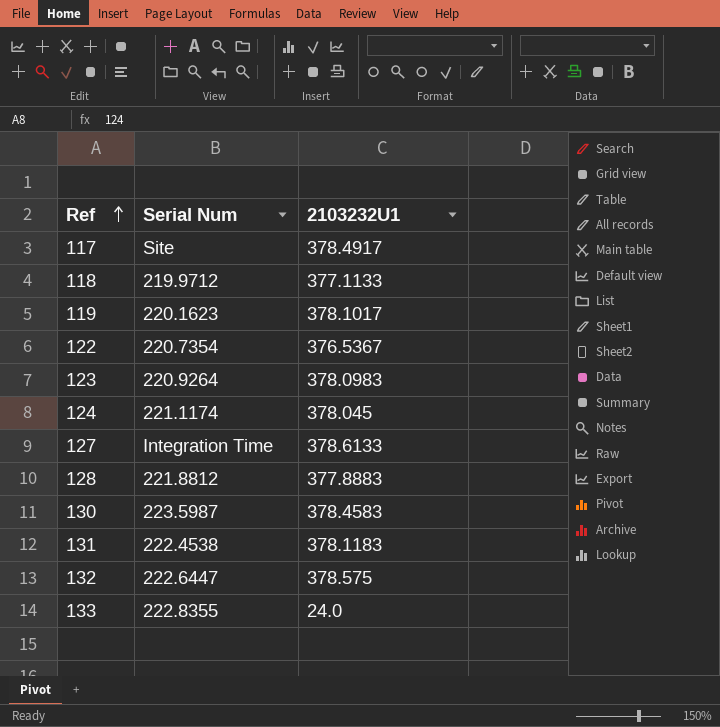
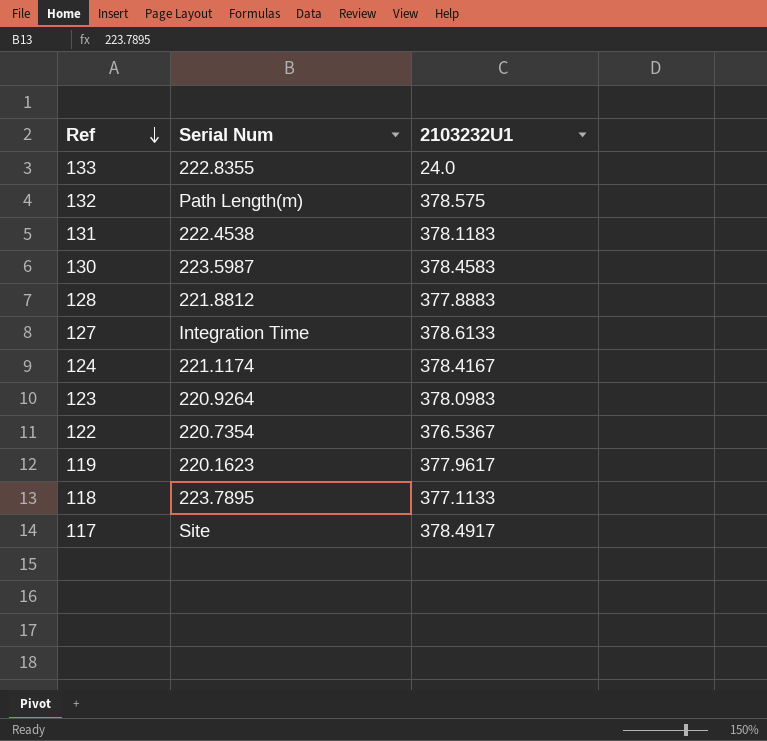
row order: Ref ascending -> Ref descending
132 | Serial Num: 222.6447 -> Path Length(m)
124 | 2103232U1: 378.045 -> 378.4167
119 | 2103232U1: 378.1017 -> 377.9617
118 | Serial Num: 219.9712 -> 223.7895

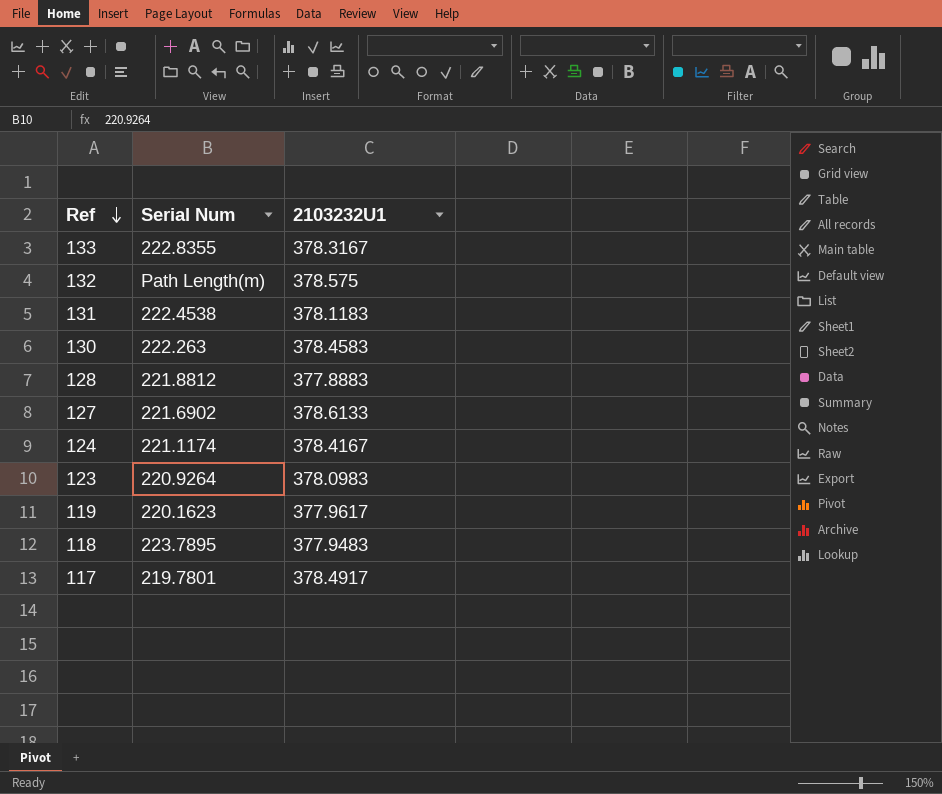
row 122: 220.7354 | 376.5367 -> none
133 | 2103232U1: 24.0 -> 378.3167
130 | Serial Num: 223.5987 -> 222.263
127 | Serial Num: Integration Time -> 221.6902
118 | 2103232U1: 377.1133 -> 377.9483
117 | Serial Num: Site -> 219.7801

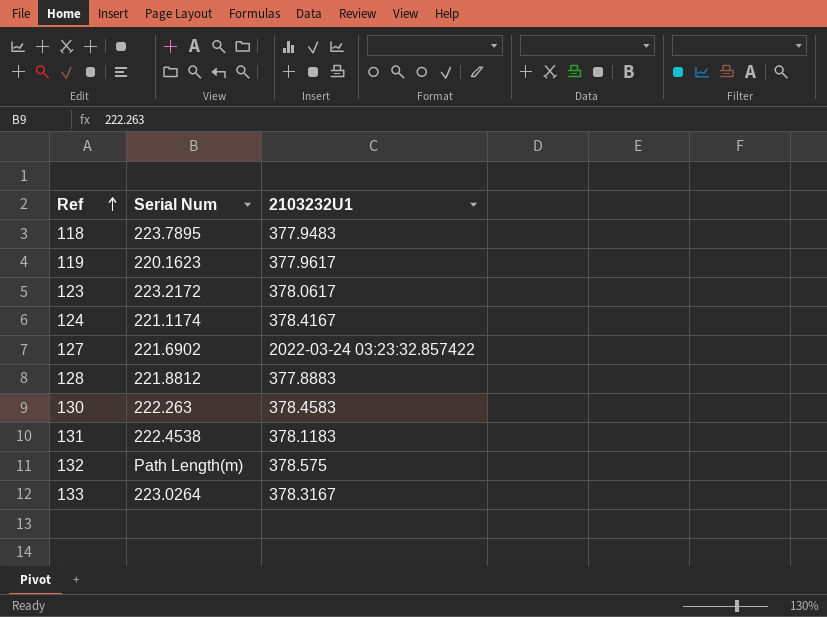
row order: Ref descending -> Ref ascending
row 117: 219.7801 | 378.4917 -> none
123 | Serial Num: 220.9264 -> 223.2172
123 | 2103232U1: 378.0983 -> 378.0617
127 | 2103232U1: 378.6133 -> 2022-03-24 03:23:32.857422
133 | Serial Num: 222.8355 -> 223.0264

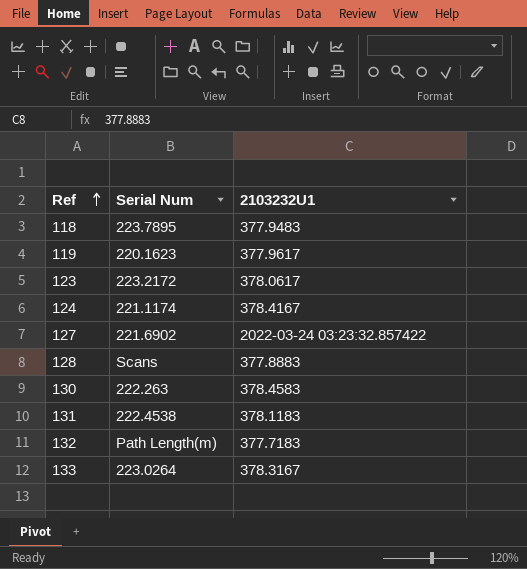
128 | Serial Num: 221.8812 -> Scans
132 | 2103232U1: 378.575 -> 377.7183

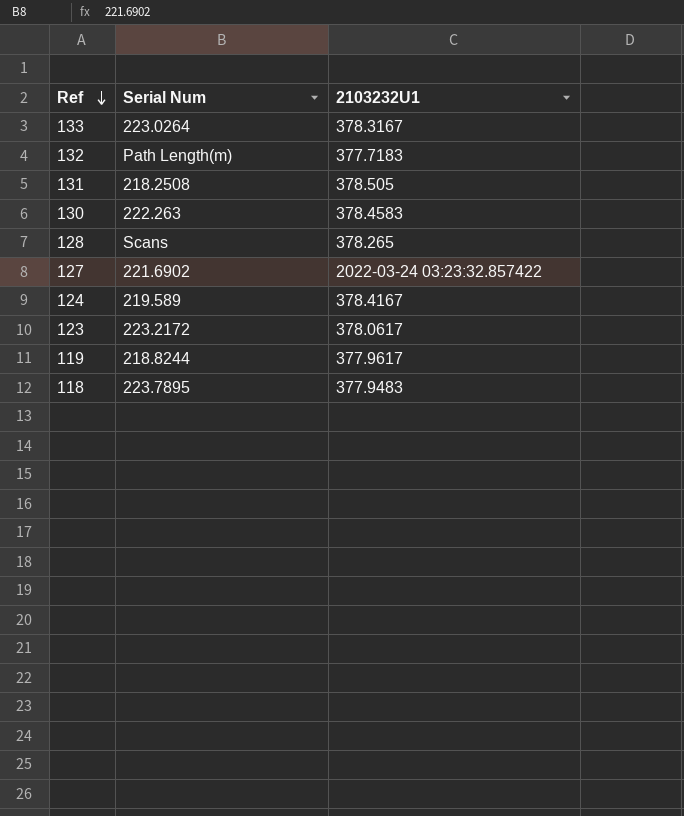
row order: Ref ascending -> Ref descending
131 | Serial Num: 222.4538 -> 218.2508
131 | 2103232U1: 378.1183 -> 378.505
128 | 2103232U1: 377.8883 -> 378.265
124 | Serial Num: 221.1174 -> 219.589
119 | Serial Num: 220.1623 -> 218.8244

